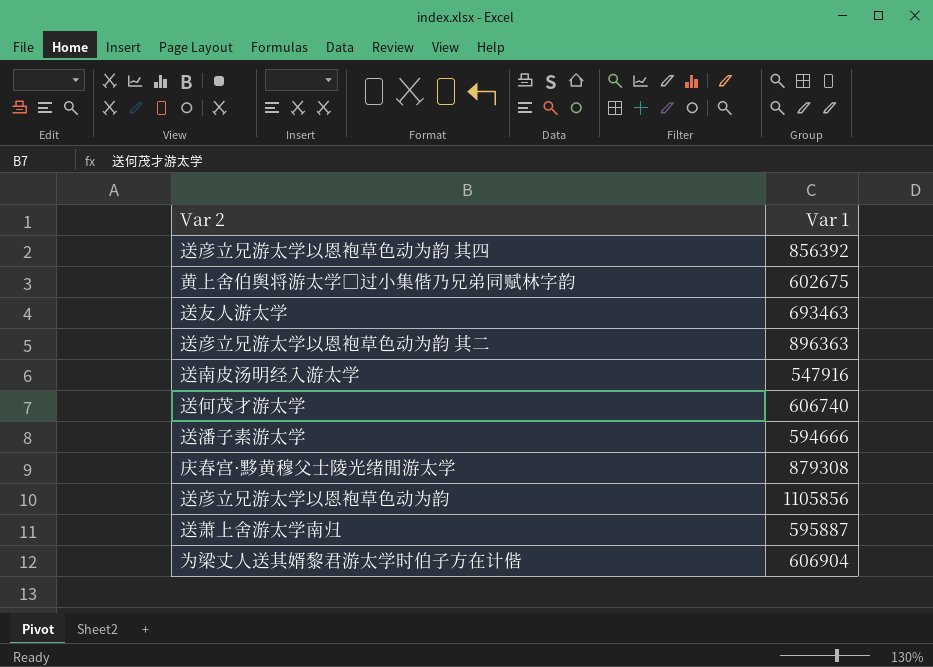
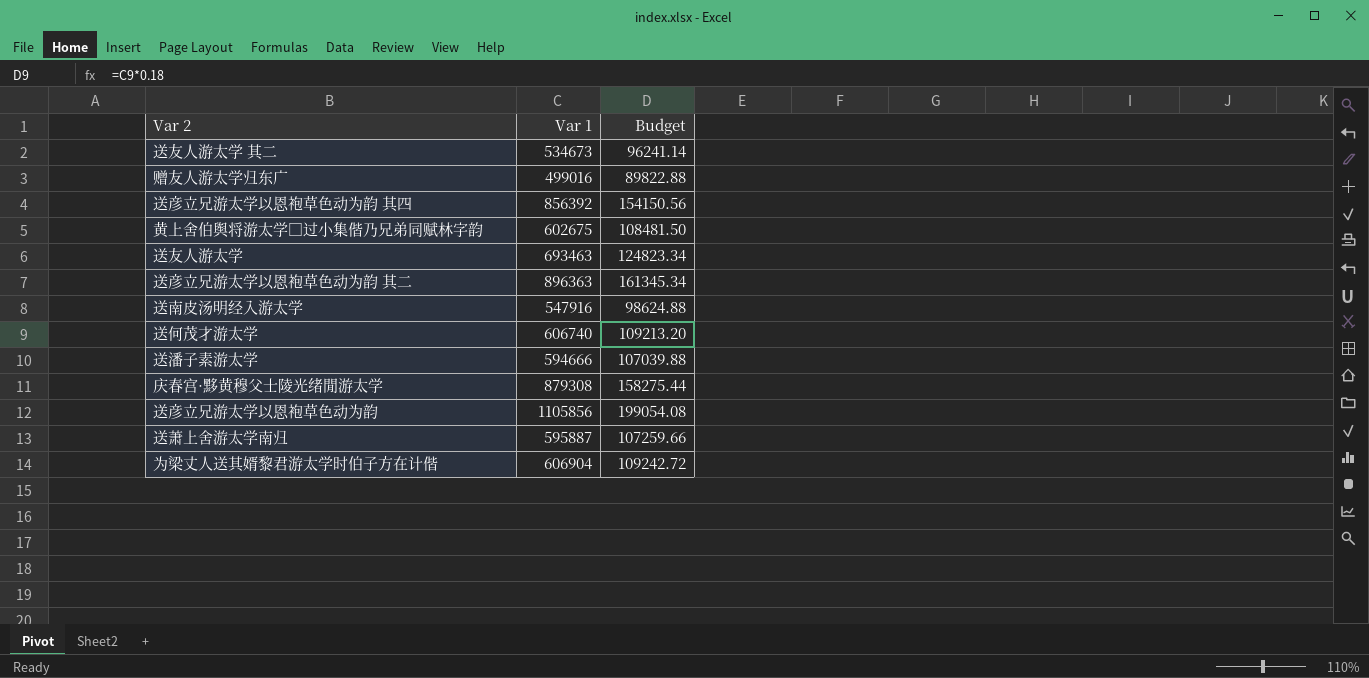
column Budget | formula: none -> [Var 1] * 0.18
row 送友人游太学 其二: none -> 534673 | 96241.14
row 赠友人游太学归东广: none -> 499016 | 89822.88

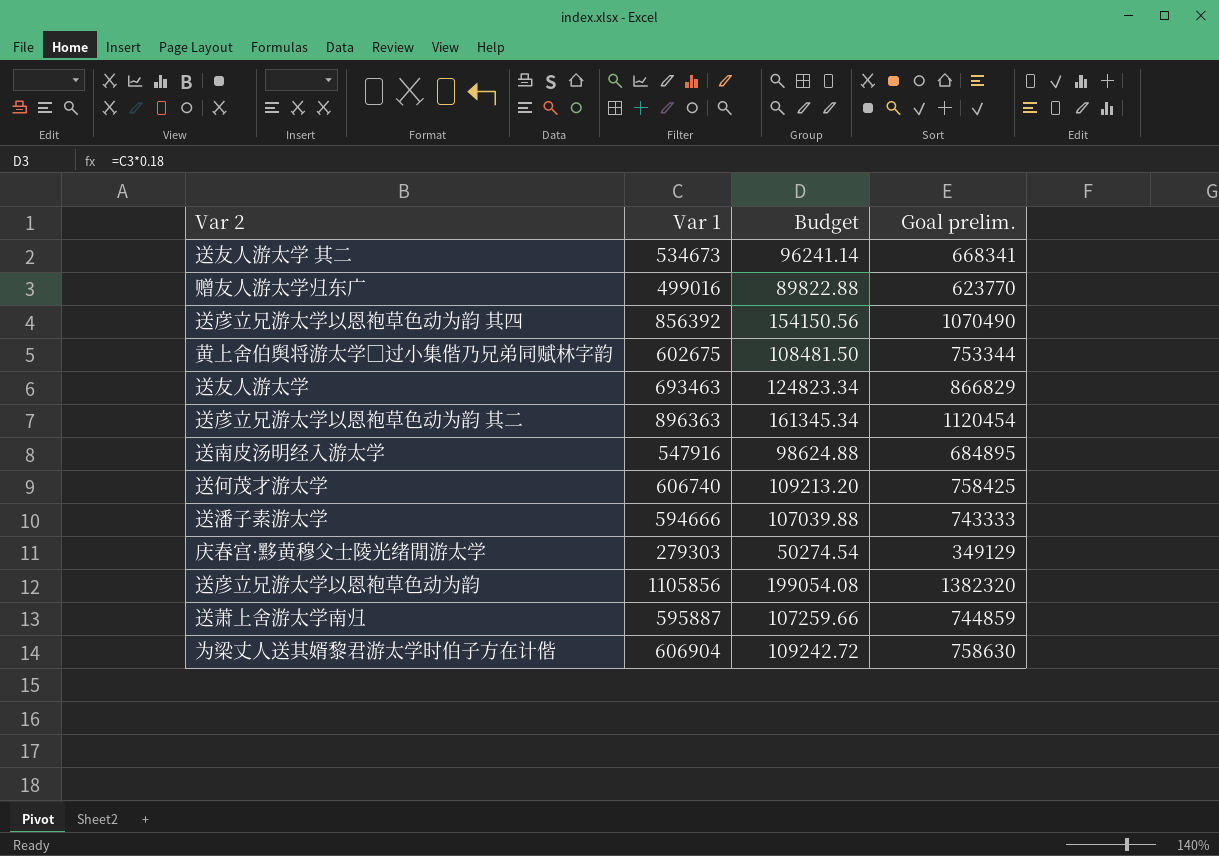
column Goal prelim. | formula: none -> [Var 1] * 1.25
庆春宫·黟黄穆父士陵光绪閒游太学 | Var 1: 879308 -> 279303
庆春宫·黟黄穆父士陵光绪閒游太学 | Budget: 158275.44 -> 50274.54

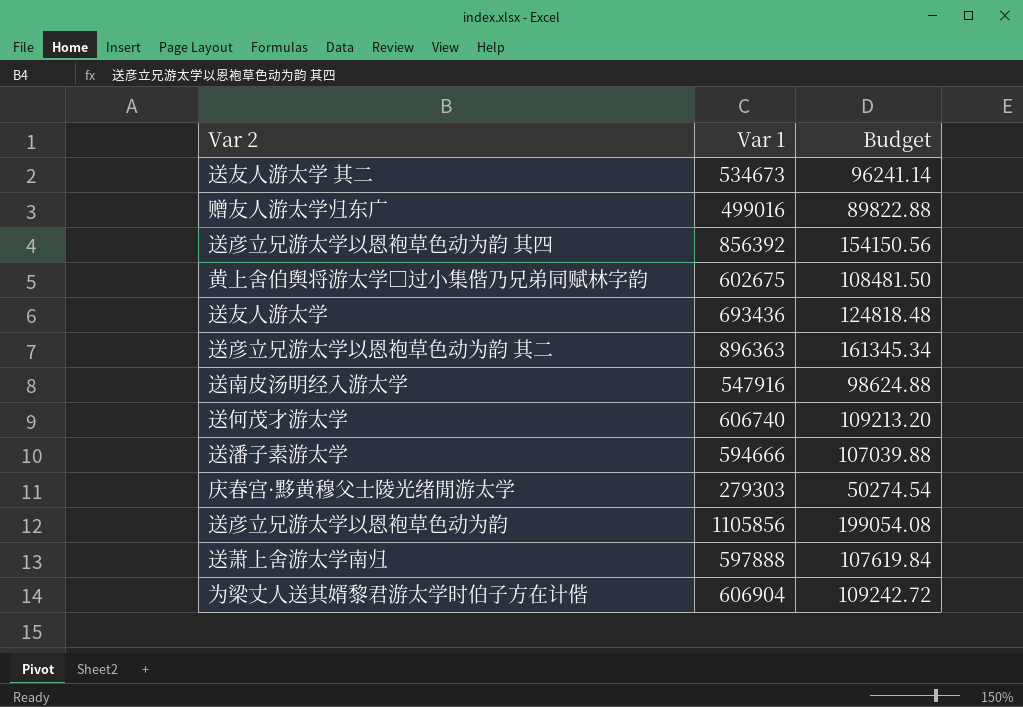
column Goal prelim. | formula: [Var 1] * 1.25 -> none
送友人游太学 | Var 1: 693463 -> 693436
送友人游太学 | Budget: 124823.34 -> 124818.48
送萧上舍游太学南归 | Var 1: 595887 -> 597888
送萧上舍游太学南归 | Budget: 107259.66 -> 107619.84

